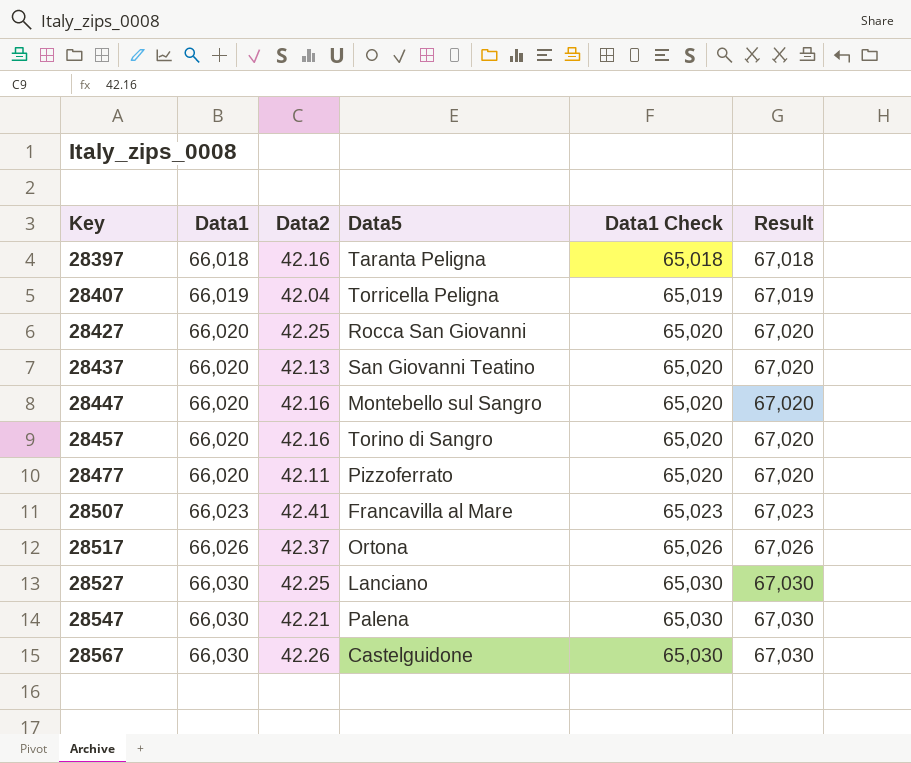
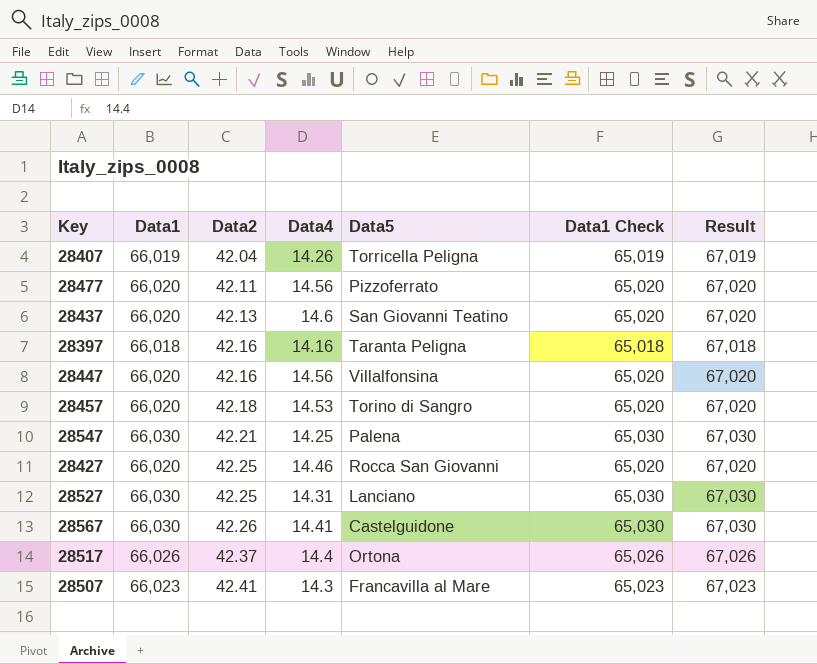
row order: Key ascending -> Data2 ascending
column Data4 | position: none -> 4
28447 | Data5: Montebello sul Sangro -> Villalfonsina
28457 | Data2: 42.16 -> 42.18

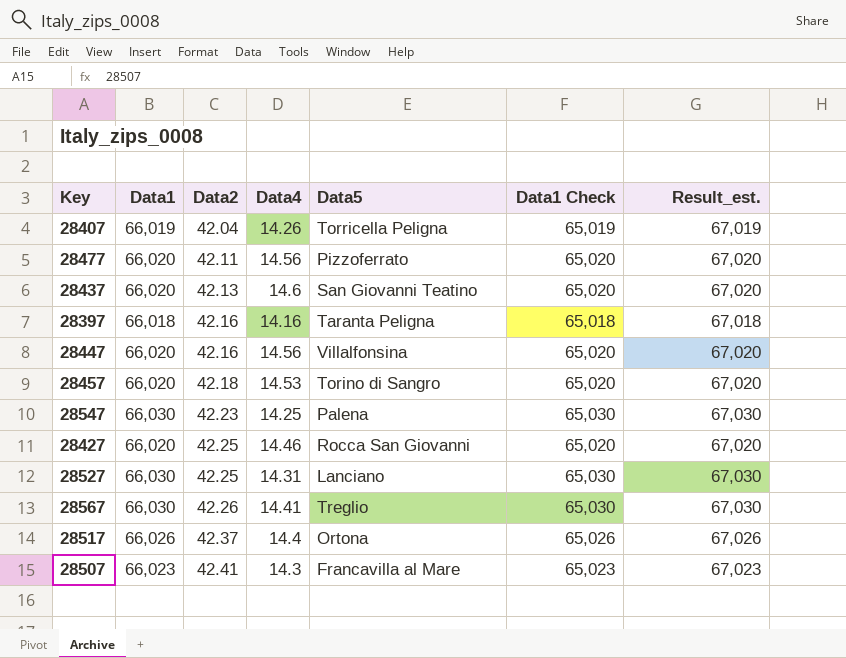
column name: Result -> Result_est.
28547 | Data2: 42.21 -> 42.23
28567 | Data5: Castelguidone -> Treglio

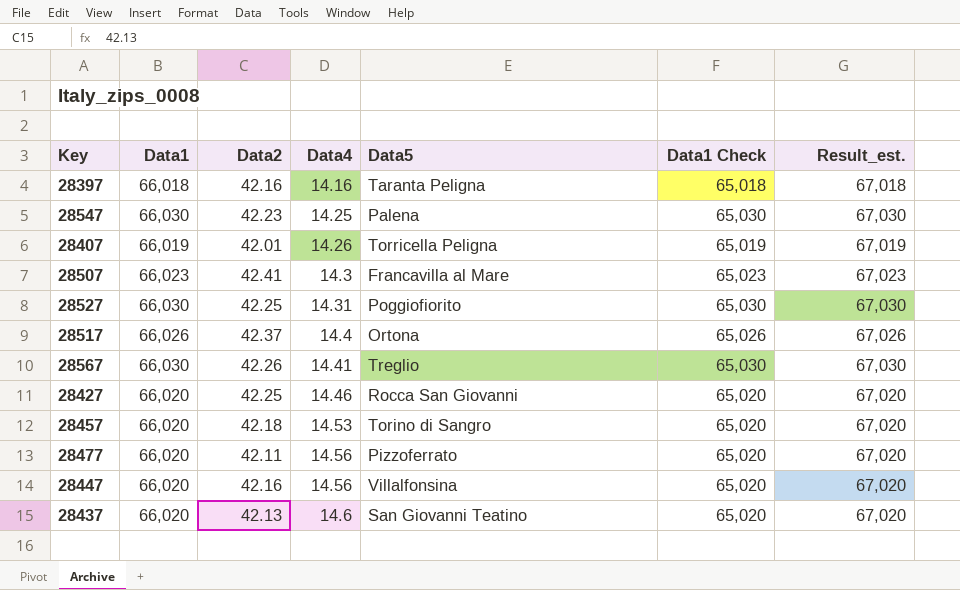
row order: Data2 ascending -> Data4 ascending
28407 | Data2: 42.04 -> 42.01
28527 | Data5: Lanciano -> Poggiofiorito

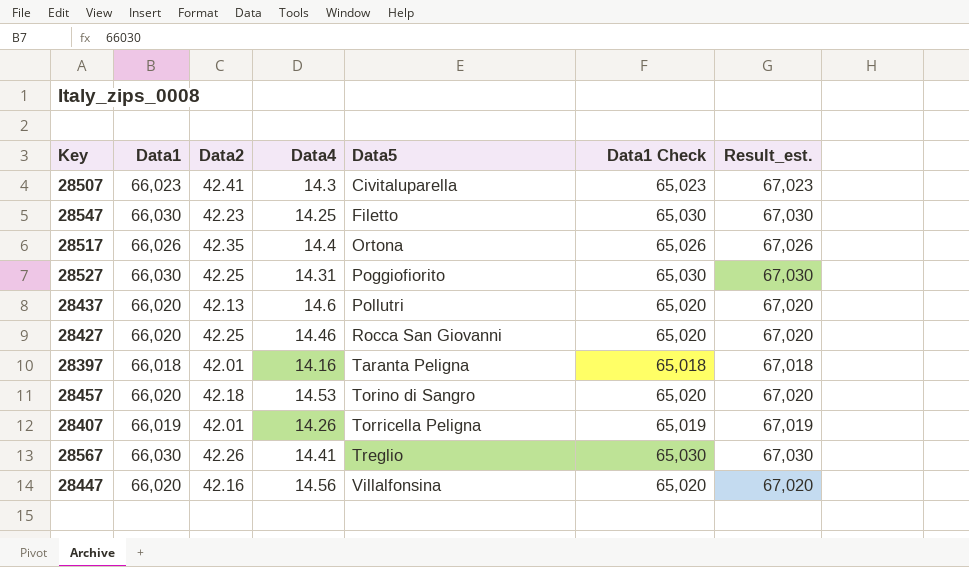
row order: Data4 ascending -> Data5 ascending
row 28477: 66,020 | 42.11 | 14.56 | Pizzoferrato | 65,020 | 67,020 -> none
28507 | Data5: Francavilla al Mare -> Civitaluparella
28547 | Data5: Palena -> Filetto
28517 | Data2: 42.37 -> 42.35
28437 | Data5: San Giovanni Teatino -> Pollutri
28397 | Data2: 42.16 -> 42.01

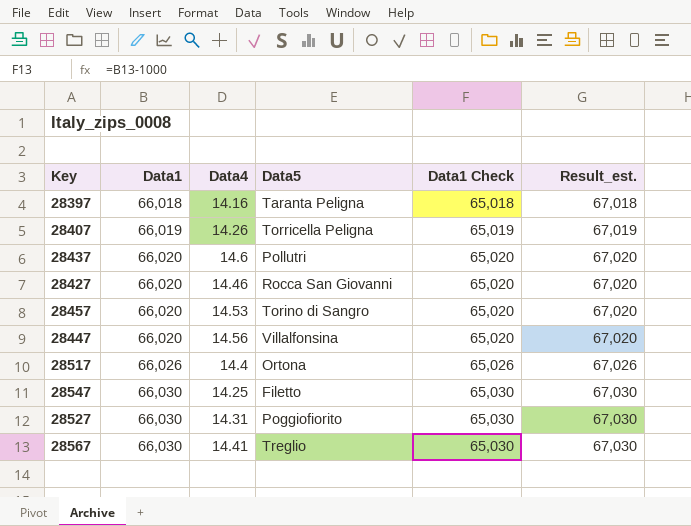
row order: Data5 ascending -> Data1 ascending
column Data2 | position: 3 -> none
row 28507: 66,023 | 42.41 | 14.3 | Civitaluparella | 65,023 | 67,023 -> none

